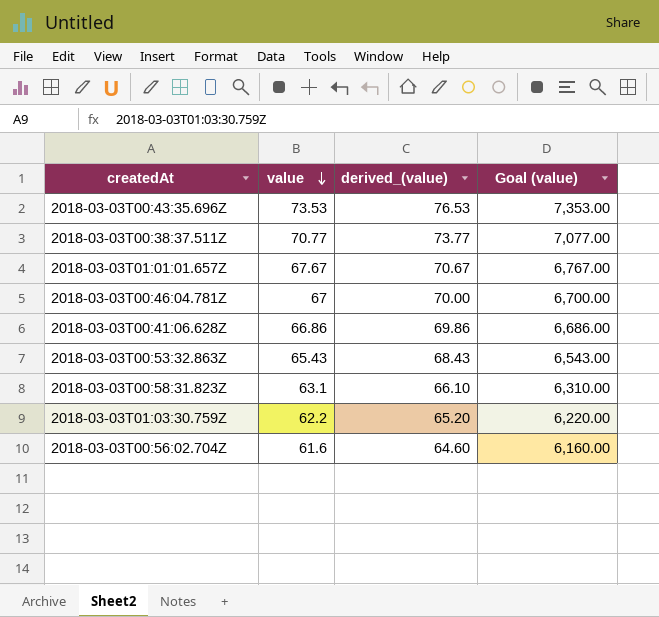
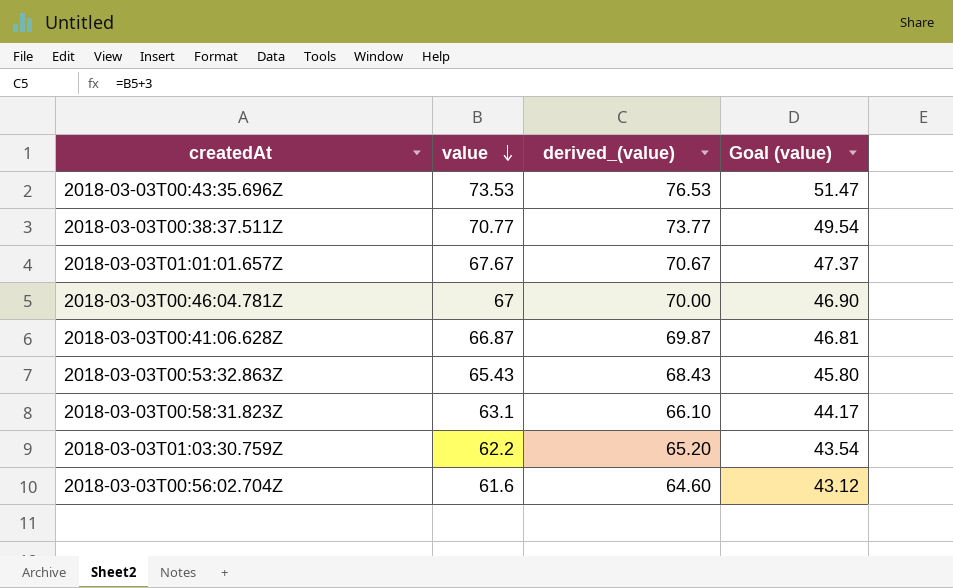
column Goal (value) | formula: [value] * 100 -> [value] * 0.7
2018-03-03T00:41:06.628Z | value: 66.86 -> 66.87
2018-03-03T00:41:06.628Z | derived_(value): 69.86 -> 69.87

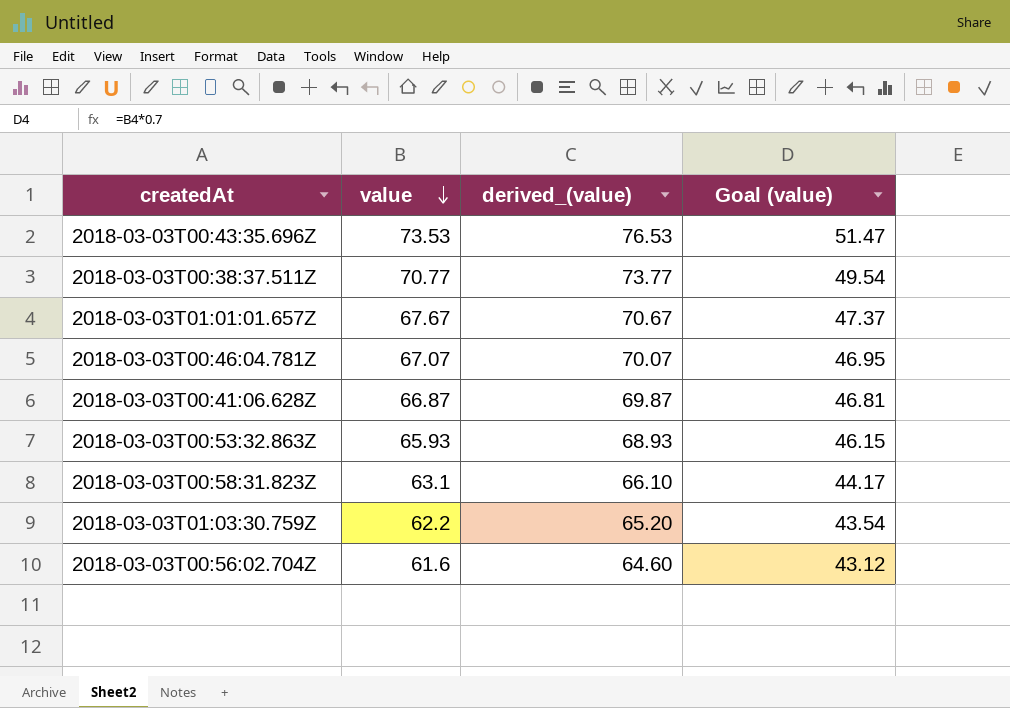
2018-03-03T00:46:04.781Z | value: 67 -> 67.07
2018-03-03T00:46:04.781Z | derived_(value): 70.00 -> 70.07
2018-03-03T00:46:04.781Z | Goal (value): 46.90 -> 46.95
2018-03-03T00:53:32.863Z | value: 65.43 -> 65.93
2018-03-03T00:53:32.863Z | derived_(value): 68.43 -> 68.93
2018-03-03T00:53:32.863Z | Goal (value): 45.80 -> 46.15

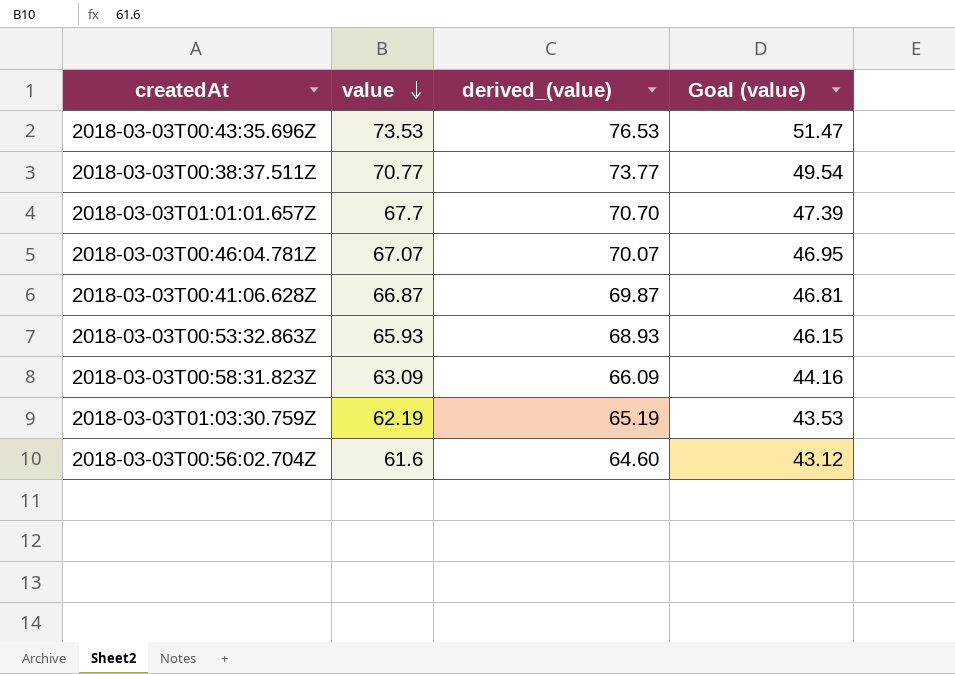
2018-03-03T01:01:01.657Z | value: 67.67 -> 67.7
2018-03-03T01:01:01.657Z | derived_(value): 70.67 -> 70.70
2018-03-03T01:01:01.657Z | Goal (value): 47.37 -> 47.39
2018-03-03T00:58:31.823Z | value: 63.1 -> 63.09
2018-03-03T00:58:31.823Z | derived_(value): 66.10 -> 66.09
2018-03-03T00:58:31.823Z | Goal (value): 44.17 -> 44.16
2018-03-03T01:03:30.759Z | value: 62.2 -> 62.19
2018-03-03T01:03:30.759Z | derived_(value): 65.20 -> 65.19
2018-03-03T01:03:30.759Z | Goal (value): 43.54 -> 43.53

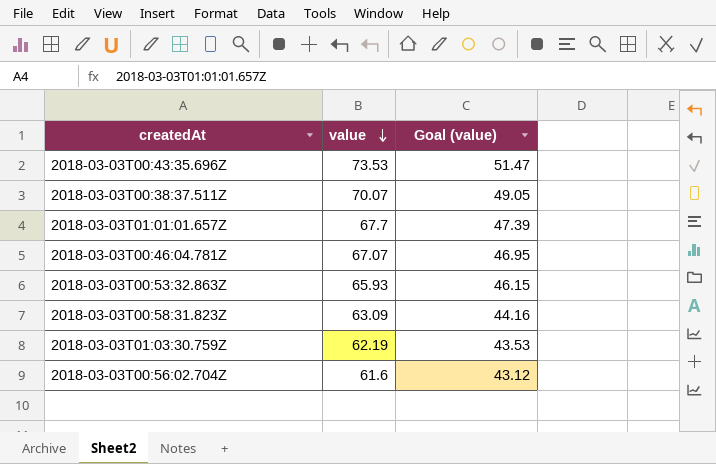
column derived_(value) | formula: [value] + 3 -> none
row 2018-03-03T00:41:06.628Z: 66.87 | 69.87 | 46.81 -> none
2018-03-03T00:38:37.511Z | value: 70.77 -> 70.07
2018-03-03T00:38:37.511Z | Goal (value): 49.54 -> 49.05

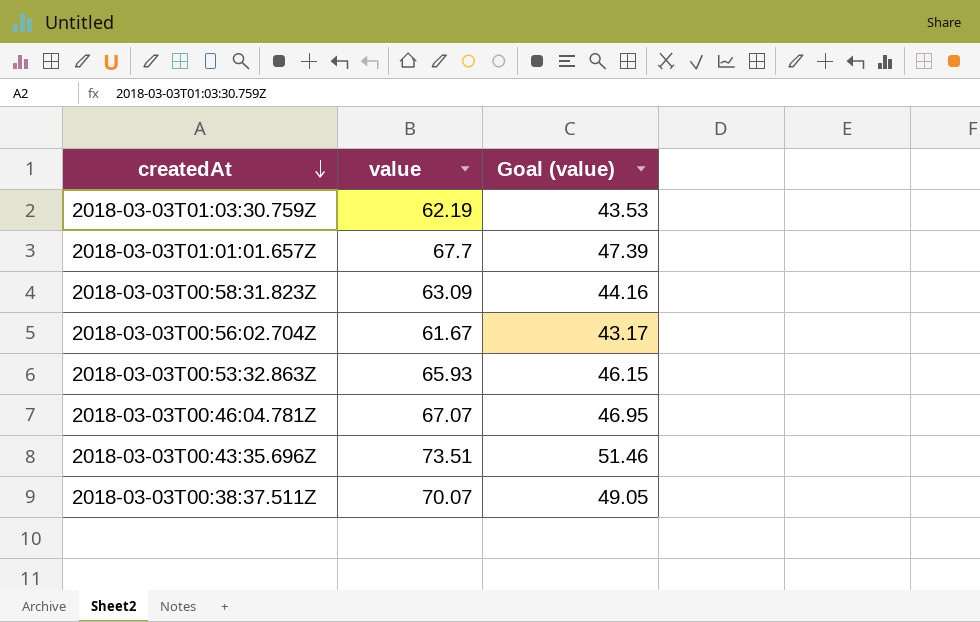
row order: value descending -> createdAt descending
2018-03-03T00:56:02.704Z | value: 61.6 -> 61.67
2018-03-03T00:56:02.704Z | Goal (value): 43.12 -> 43.17
2018-03-03T00:43:35.696Z | value: 73.53 -> 73.51
2018-03-03T00:43:35.696Z | Goal (value): 51.47 -> 51.46

